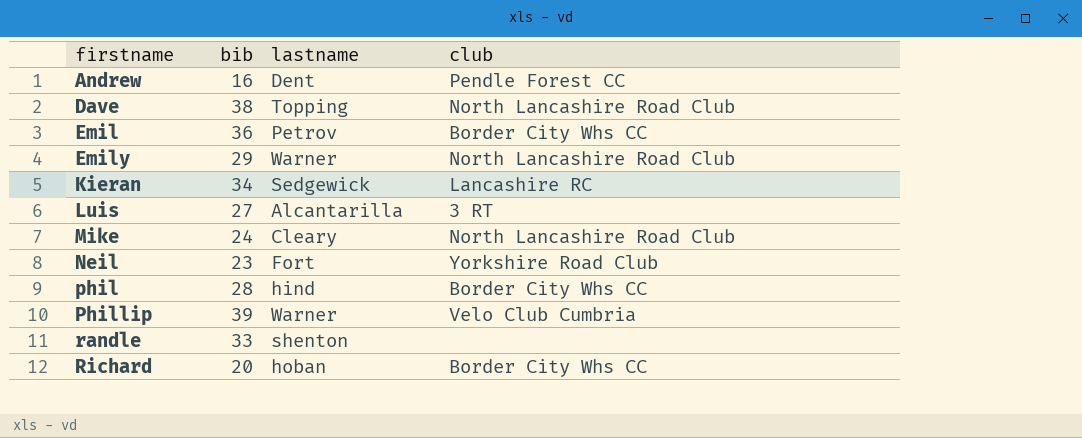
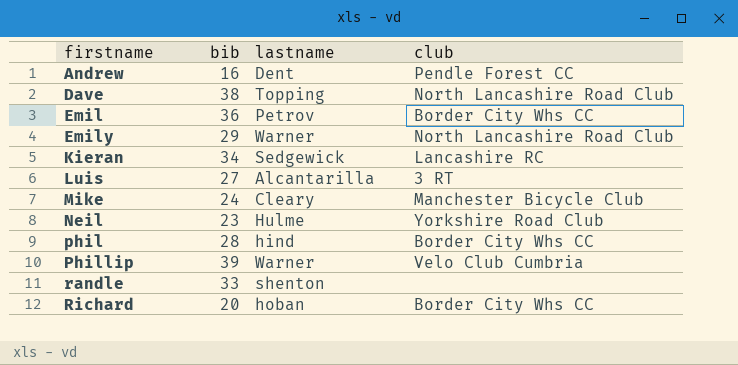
Mike | club: North Lancashire Road Club -> Manchester Bicycle Club
Neil | lastname: Fort -> Hulme

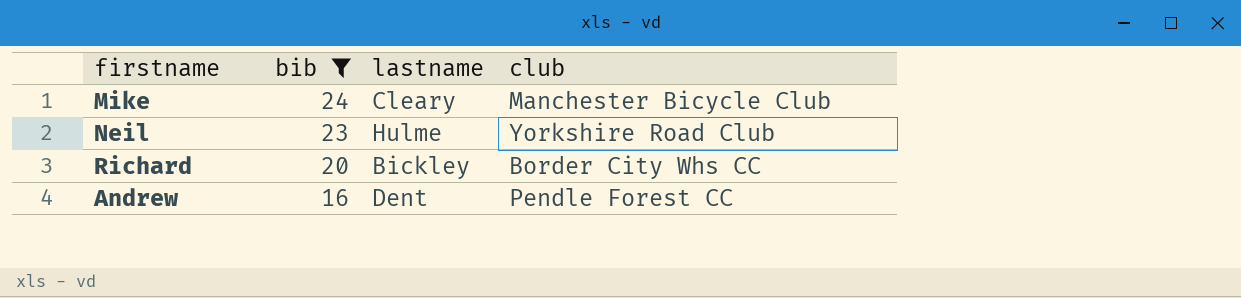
filter: none -> bib <= 24
row order: firstname ascending -> bib descending
Richard | lastname: hoban -> Bickley

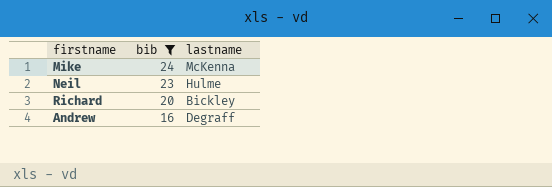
column club | position: 4 -> none
Mike | lastname: Cleary -> McKenna
Andrew | lastname: Dent -> Degraff

